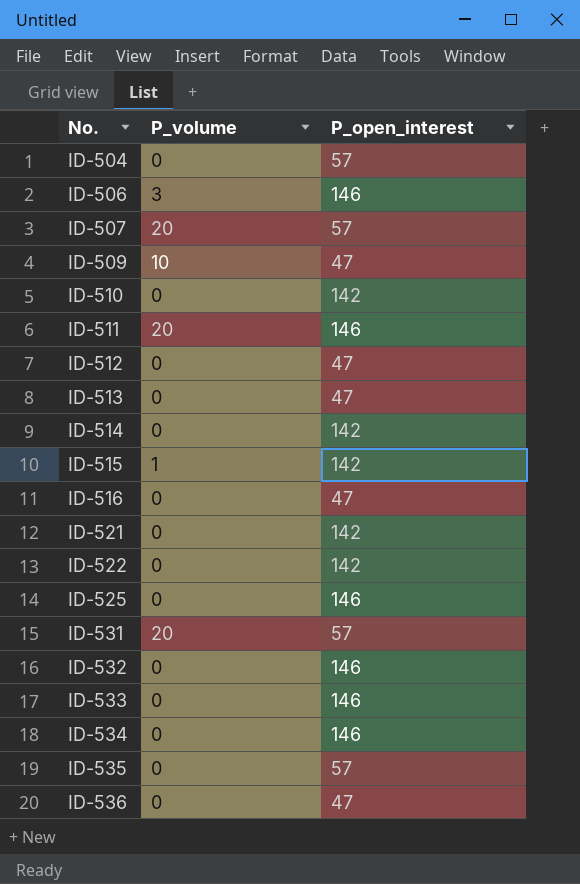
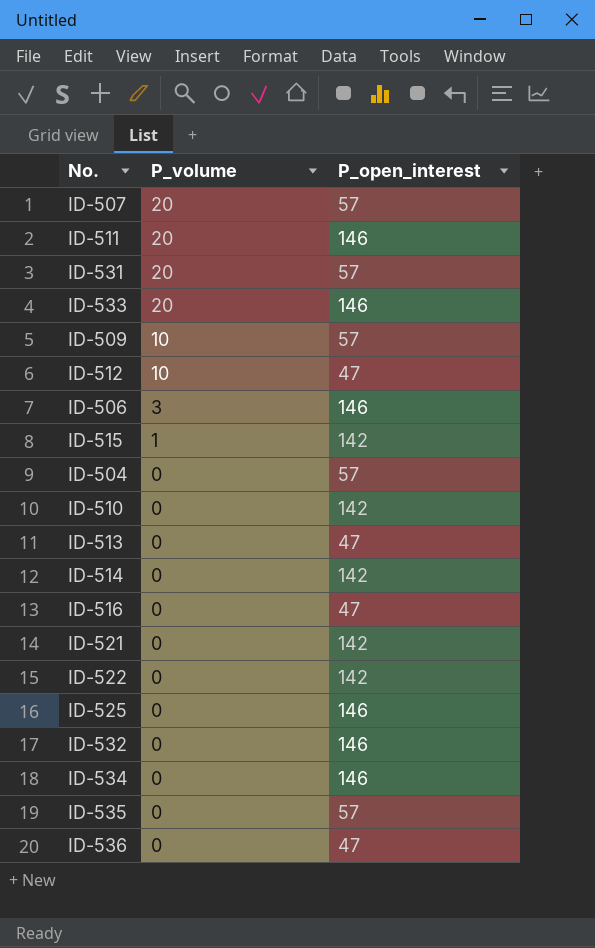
row order: No. ascending -> P_volume descending
ID-533 | P_volume: 0 -> 20
ID-509 | P_open_interest: 47 -> 57
ID-512 | P_volume: 0 -> 10

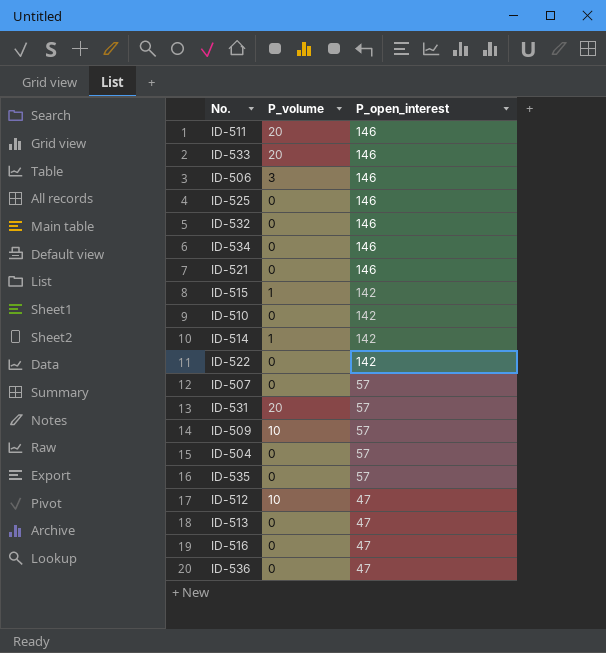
row order: P_volume descending -> P_open_interest descending
ID-521 | P_open_interest: 142 -> 146
ID-514 | P_volume: 0 -> 1
ID-507 | P_volume: 20 -> 0

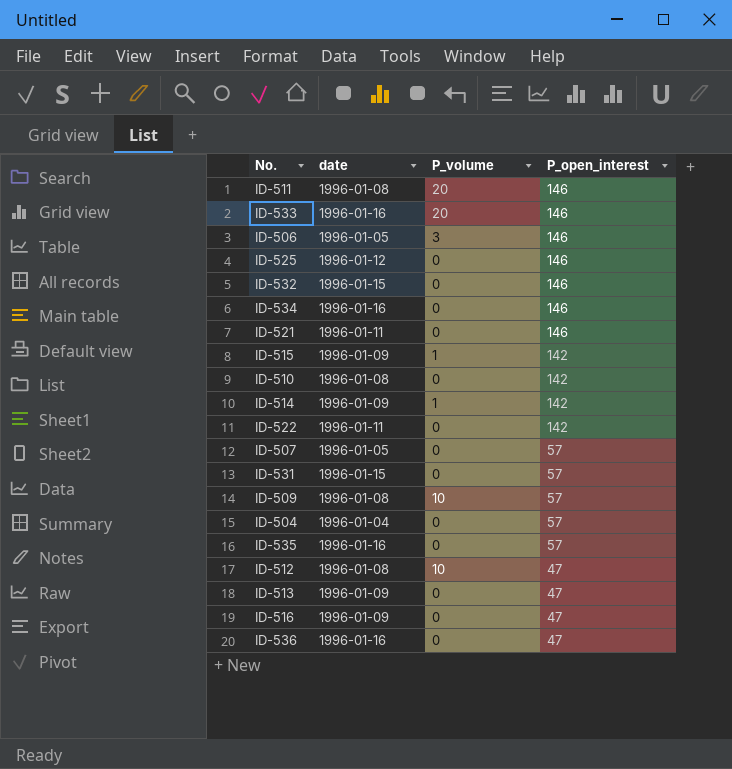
column date | position: none -> 2
ID-531 | P_volume: 20 -> 0

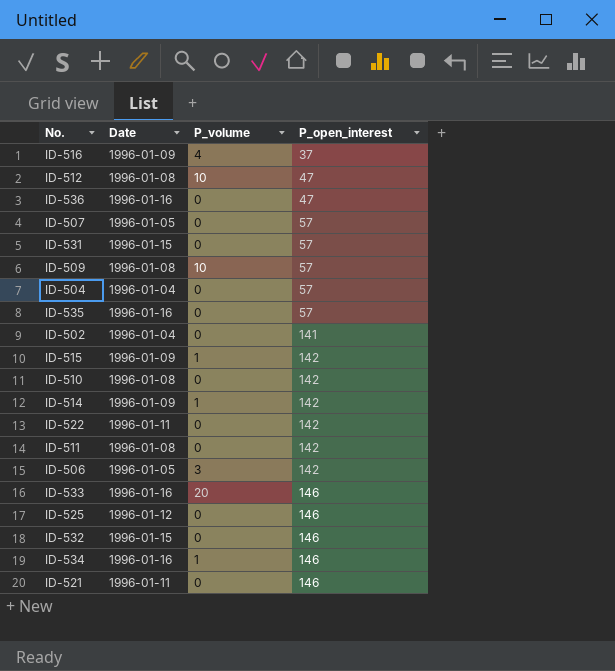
row order: P_open_interest descending -> P_open_interest ascending
column name: date -> Date
row ID-513: 1996-01-09 | 0 | 47 -> none
ID-516 | P_volume: 0 -> 4
ID-516 | P_open_interest: 47 -> 37
row ID-502: none -> 1996-01-04 | 0 | 141
ID-511 | P_volume: 20 -> 0
ID-511 | P_open_interest: 146 -> 142
ID-506 | P_open_interest: 146 -> 142
ID-534 | P_volume: 0 -> 1

